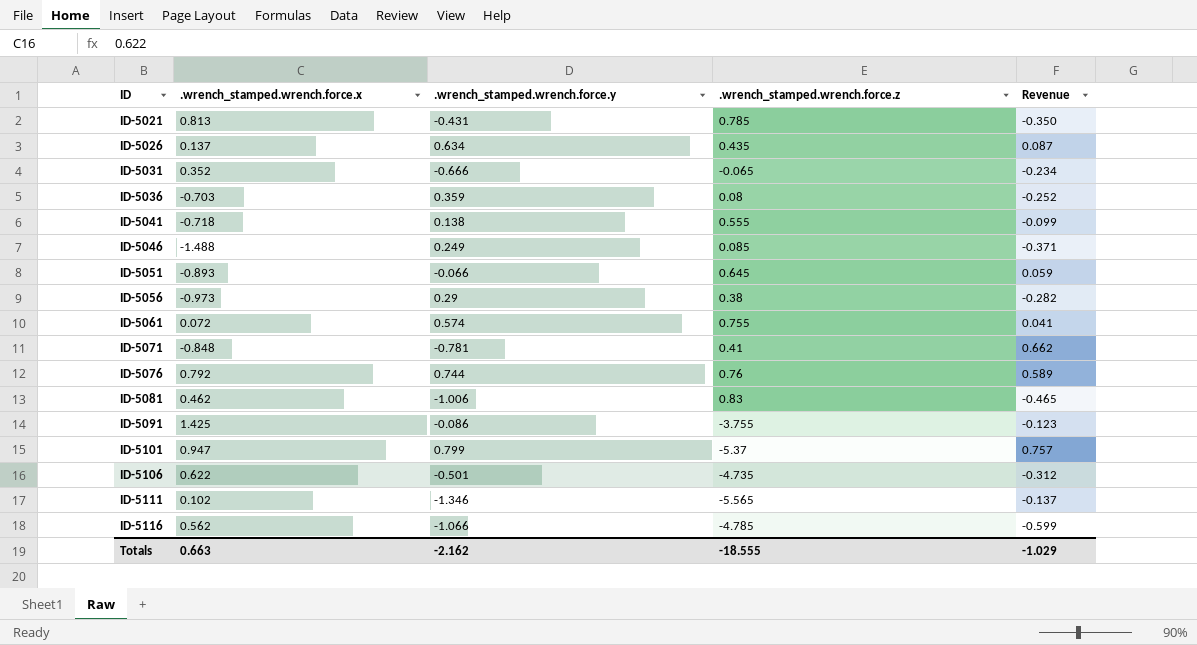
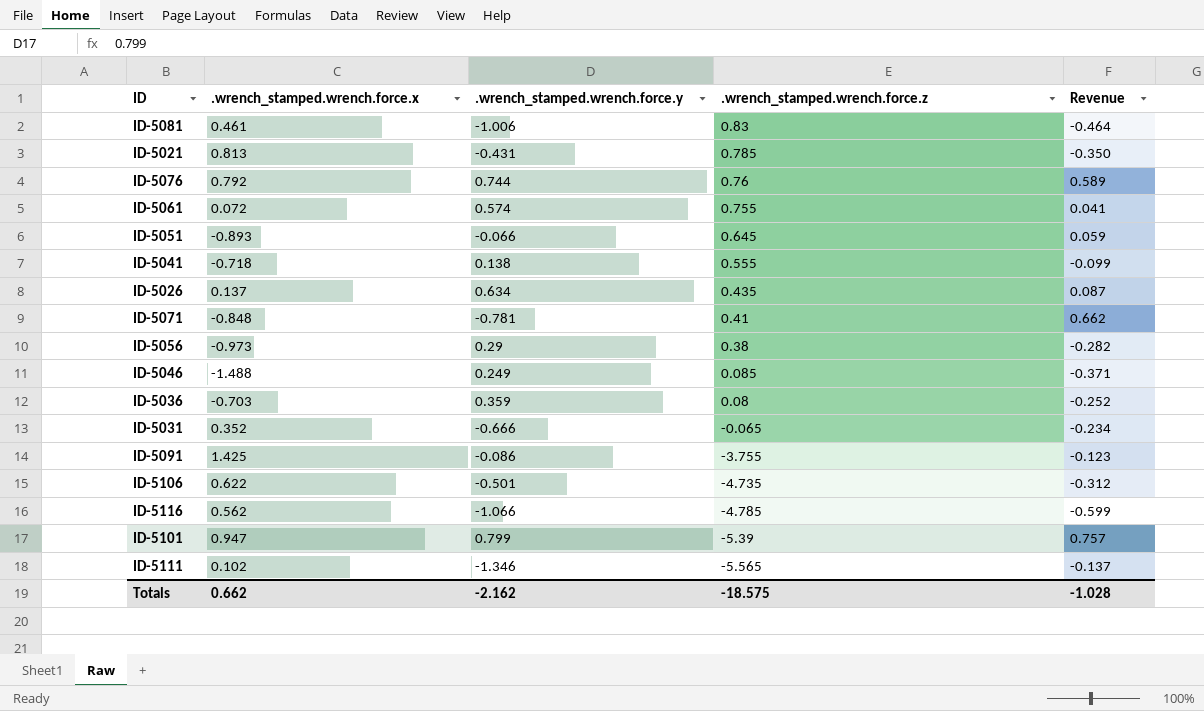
row order: ID ascending -> .wrench_stamped.wrench.force.z descending
ID-5081 | .wrench_stamped.wrench.force.x: 0.462 -> 0.461
ID-5081 | Revenue: -0.465 -> -0.464
ID-5101 | .wrench_stamped.wrench.force.z: -5.37 -> -5.39
Totals | .wrench_stamped.wrench.force.x: 0.663 -> 0.662
Totals | .wrench_stamped.wrench.force.z: -18.555 -> -18.575
Totals | Revenue: -1.029 -> -1.028

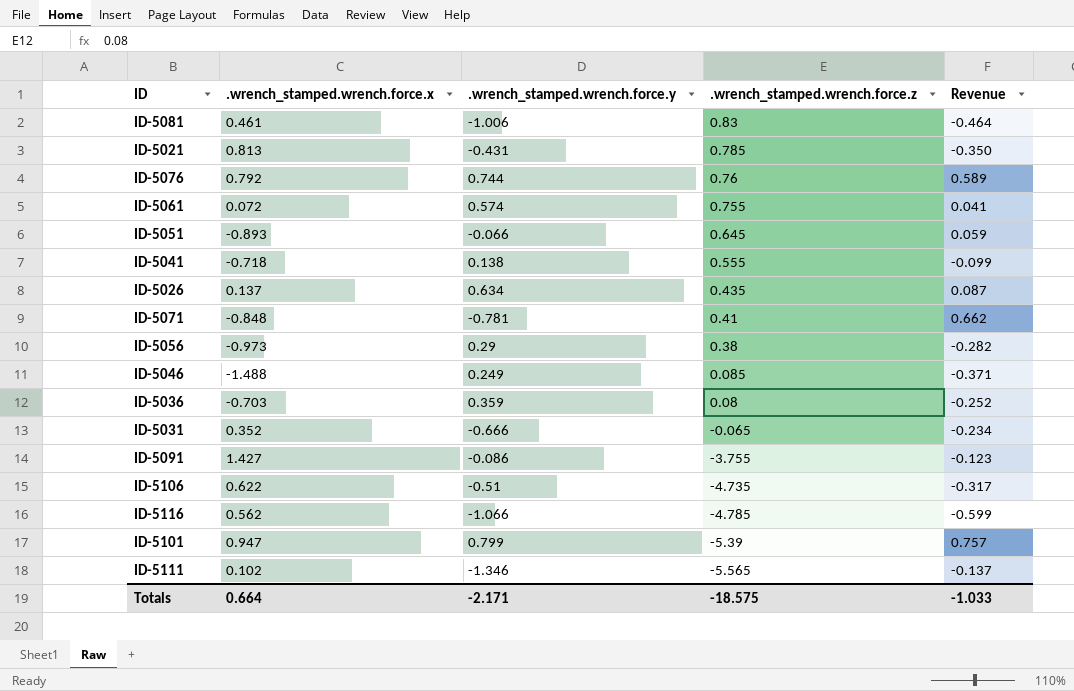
ID-5091 | .wrench_stamped.wrench.force.x: 1.425 -> 1.427
ID-5106 | .wrench_stamped.wrench.force.y: -0.501 -> -0.51
ID-5106 | Revenue: -0.312 -> -0.317
Totals | .wrench_stamped.wrench.force.x: 0.662 -> 0.664
Totals | .wrench_stamped.wrench.force.y: -2.162 -> -2.171
Totals | Revenue: -1.028 -> -1.033

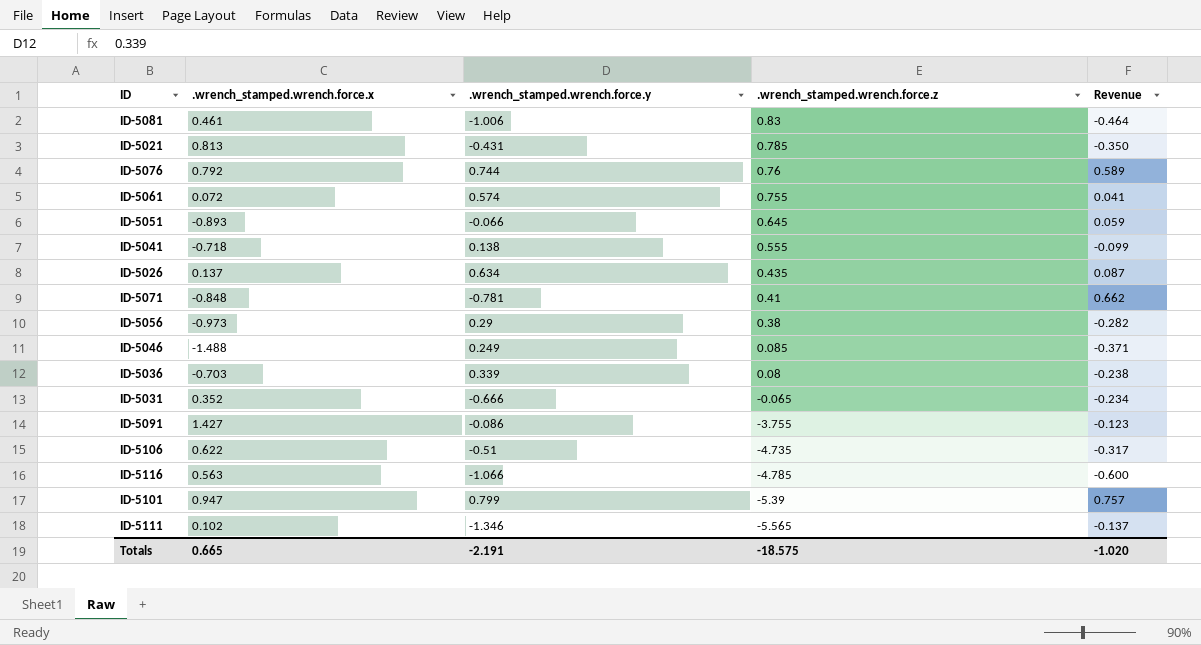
ID-5036 | .wrench_stamped.wrench.force.y: 0.359 -> 0.339
ID-5036 | Revenue: -0.252 -> -0.238
ID-5116 | .wrench_stamped.wrench.force.x: 0.562 -> 0.563
ID-5116 | Revenue: -0.599 -> -0.600
Totals | .wrench_stamped.wrench.force.x: 0.664 -> 0.665
Totals | .wrench_stamped.wrench.force.y: -2.171 -> -2.191
Totals | Revenue: -1.033 -> -1.020

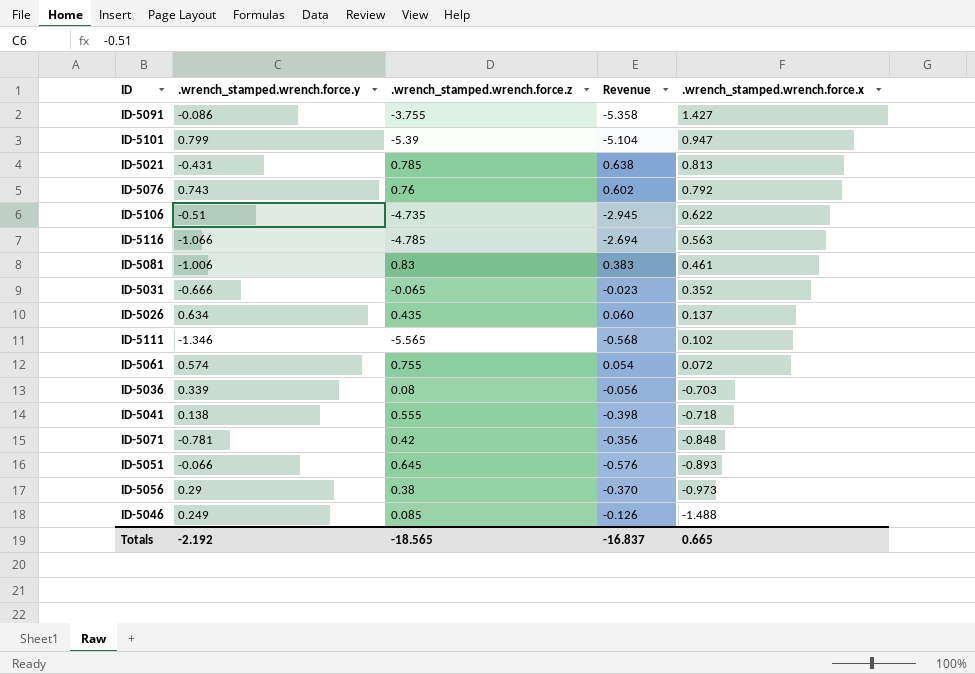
row order: .wrench_stamped.wrench.force.z descending -> .wrench_stamped.wrench.force.x descending
column Revenue | formula: [.wrench_stamped.wrench.force.x] * [.wrench_stamped.wrench.force.y] -> [.wrench_stamped.wrench.force.z] * [.wrench_stamped.wrench.force.x]
column .wrench_stamped.wrench.force.x | position: 2 -> 5
ID-5076 | .wrench_stamped.wrench.force.y: 0.744 -> 0.743
ID-5071 | .wrench_stamped.wrench.force.z: 0.41 -> 0.42
Totals | .wrench_stamped.wrench.force.y: -2.191 -> -2.192
Totals | .wrench_stamped.wrench.force.z: -18.575 -> -18.565
Totals | Revenue: -1.020 -> -16.837

